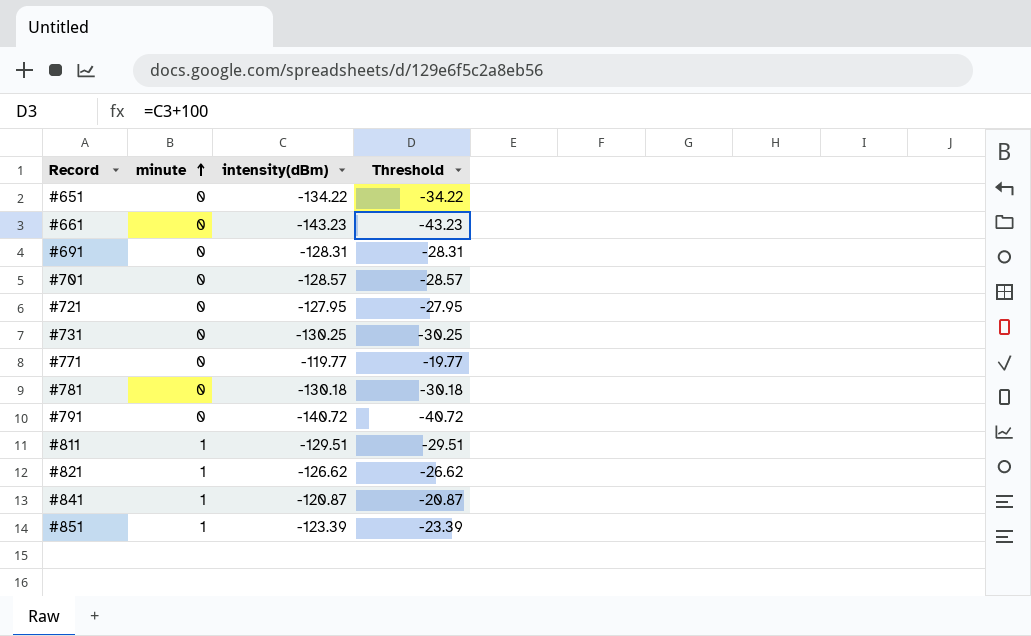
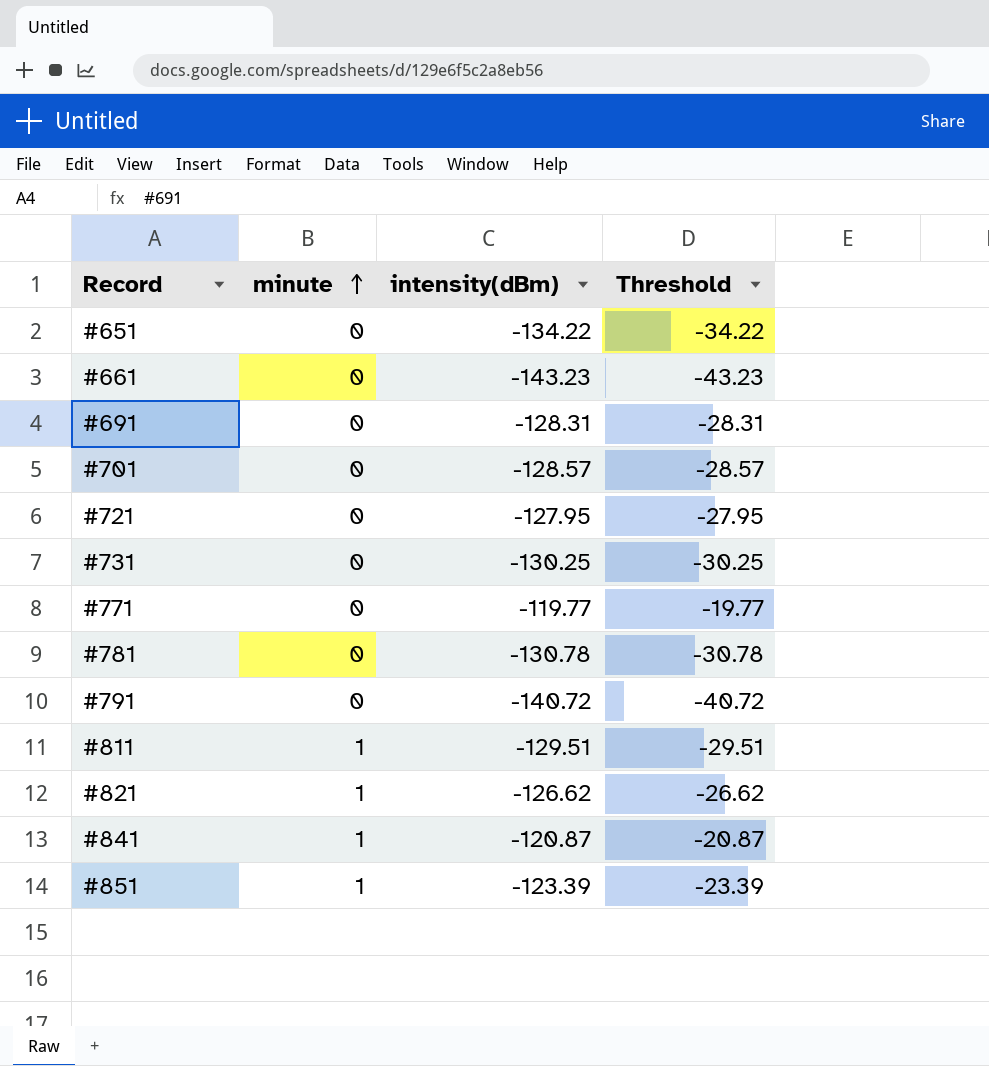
#781 | intensity(dBm): -130.18 -> -130.78
#781 | Threshold: -30.18 -> -30.78

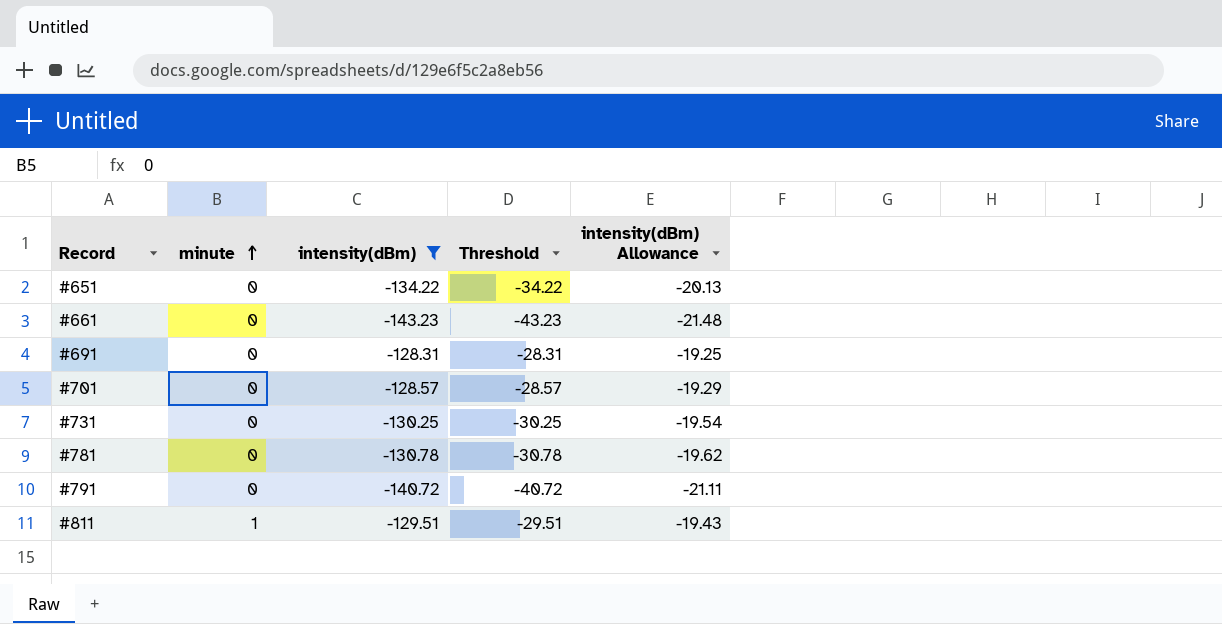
filter: none -> intensity(dBm) <= -128.31
column intensity(dBm) Allowance | formula: none -> [intensity(dBm)] * 0.15

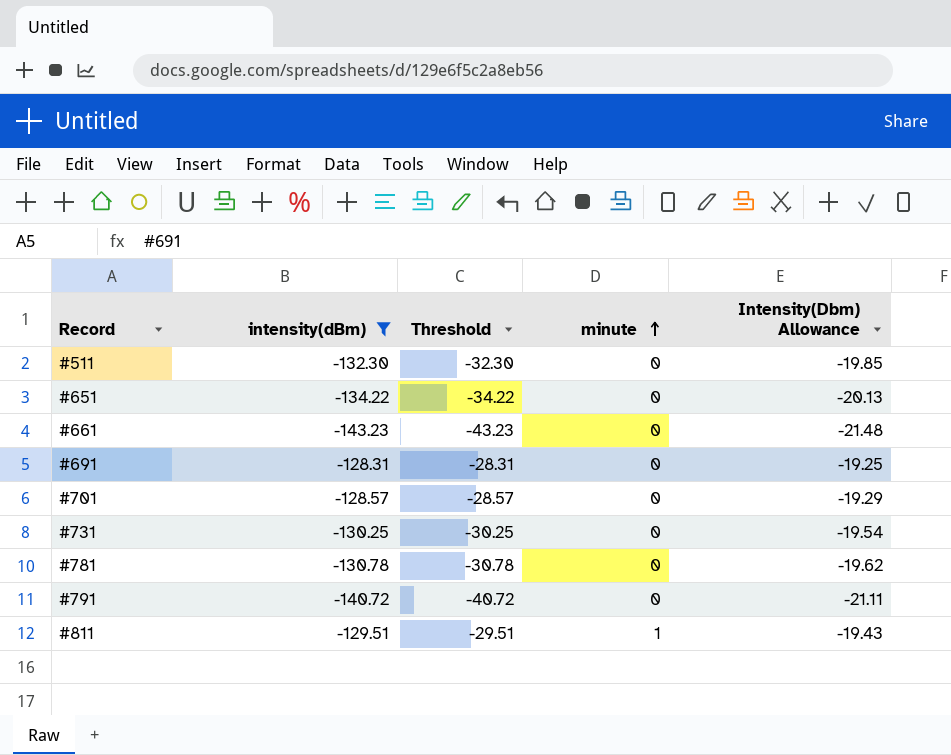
column minute | position: 2 -> 4
column name: intensity(dBm) Allowance -> Intensity(Dbm) Allowance
row #511: none -> -132.30 | -32.30 | 0 | -19.85

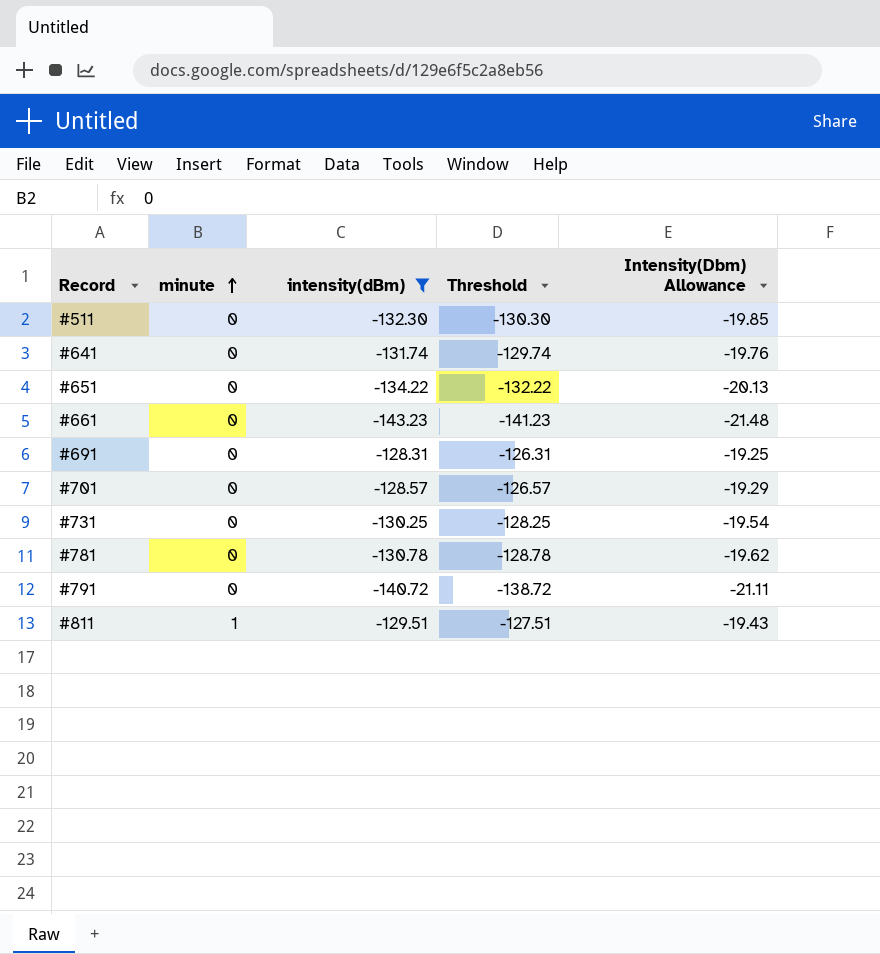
column minute | position: 4 -> 2
column Threshold | formula: [intensity(dBm)] + 100 -> [intensity(dBm)] + 2
row #641: none -> 0 | -131.74 | -129.74 | -19.76

